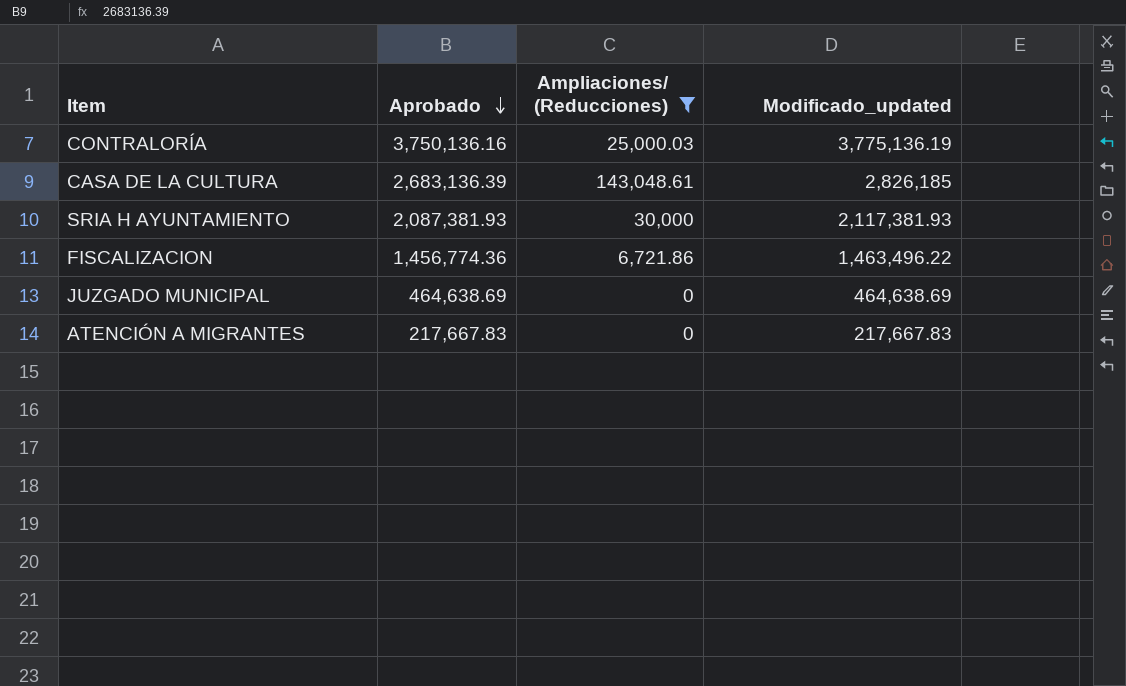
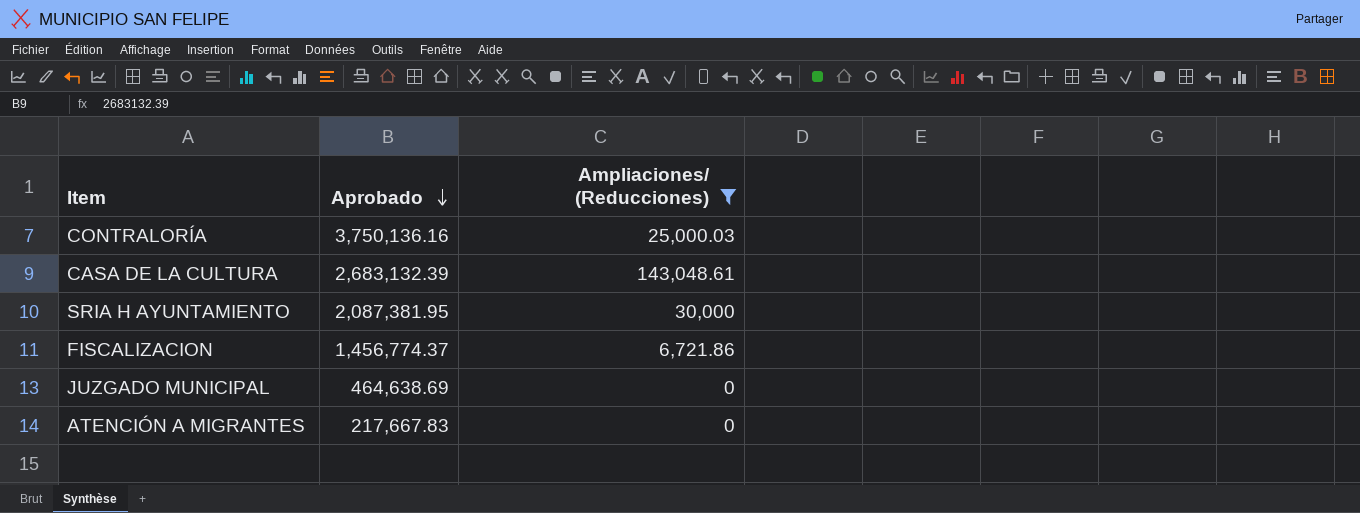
column Modificado_updated | formula: [Aprobado] + [Ampliaciones/ (Reducciones)] -> none
CASA DE LA CULTURA | Aprobado: 2,683,136.39 -> 2,683,132.39
SRIA H AYUNTAMIENTO | Aprobado: 2,087,381.93 -> 2,087,381.95
FISCALIZACION | Aprobado: 1,456,774.36 -> 1,456,774.37

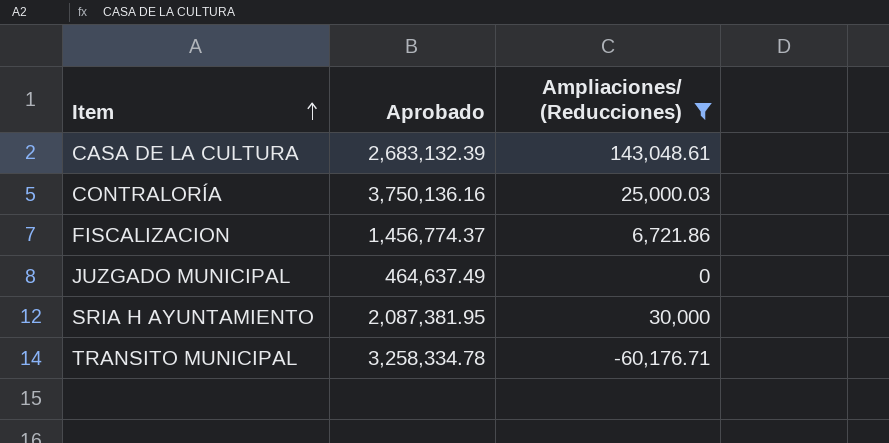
row order: Aprobado descending -> Item ascending
row ATENCIÓN A MIGRANTES: 217,667.83 | 0 -> none
JUZGADO MUNICIPAL | Aprobado: 464,638.69 -> 464,637.49
row TRANSITO MUNICIPAL: none -> 3,258,334.78 | -60,176.71

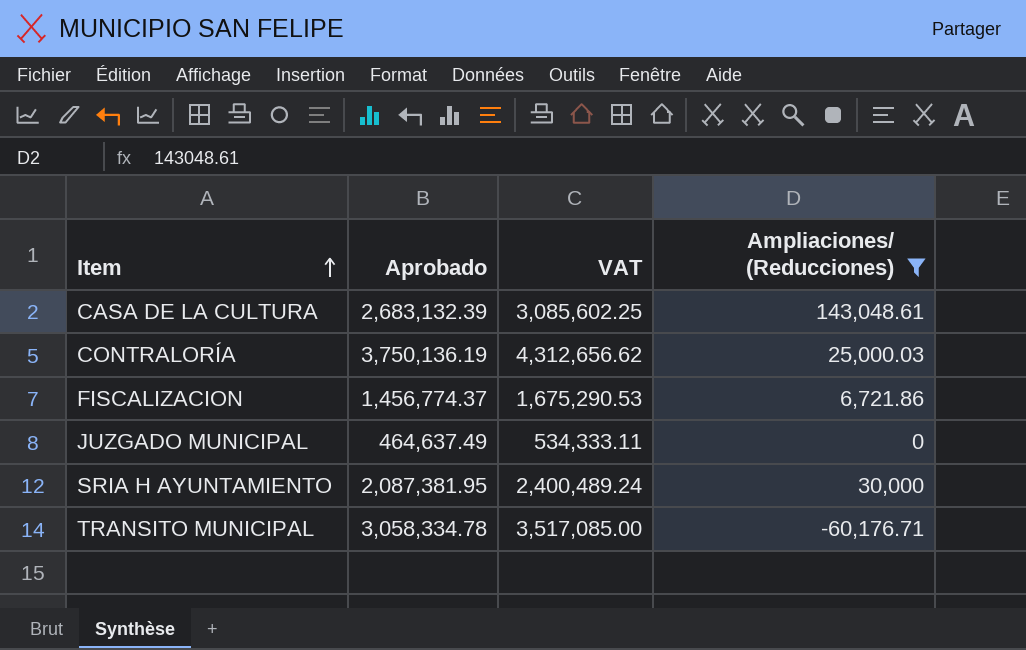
column VAT | formula: none -> [Aprobado] * 1.15
CONTRALORÍA | Aprobado: 3,750,136.16 -> 3,750,136.19
TRANSITO MUNICIPAL | Aprobado: 3,258,334.78 -> 3,058,334.78

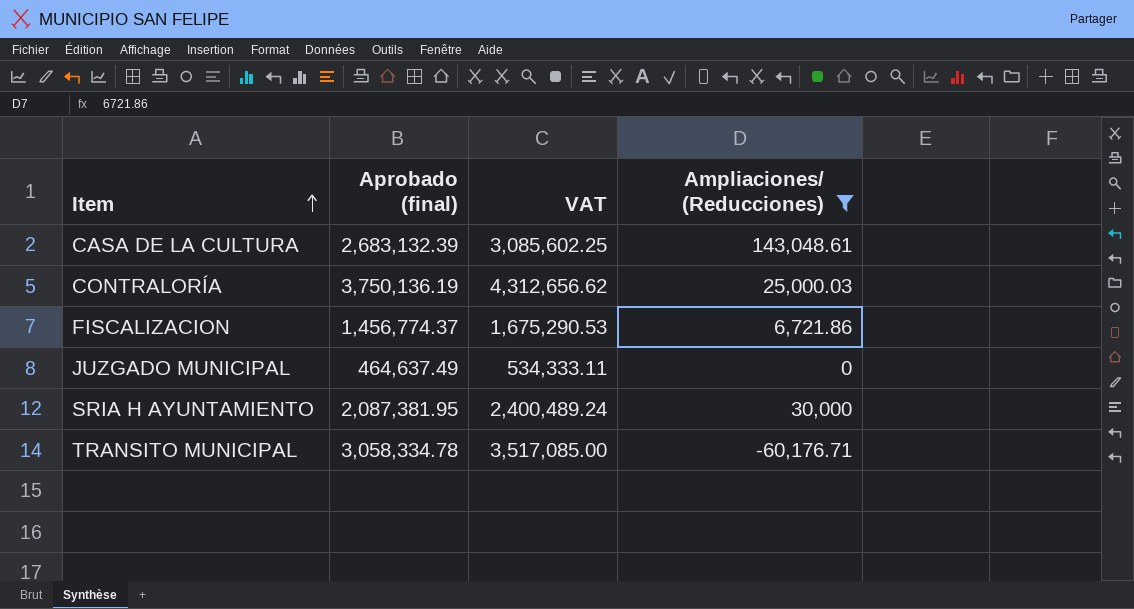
column name: Aprobado -> Aprobado (final)

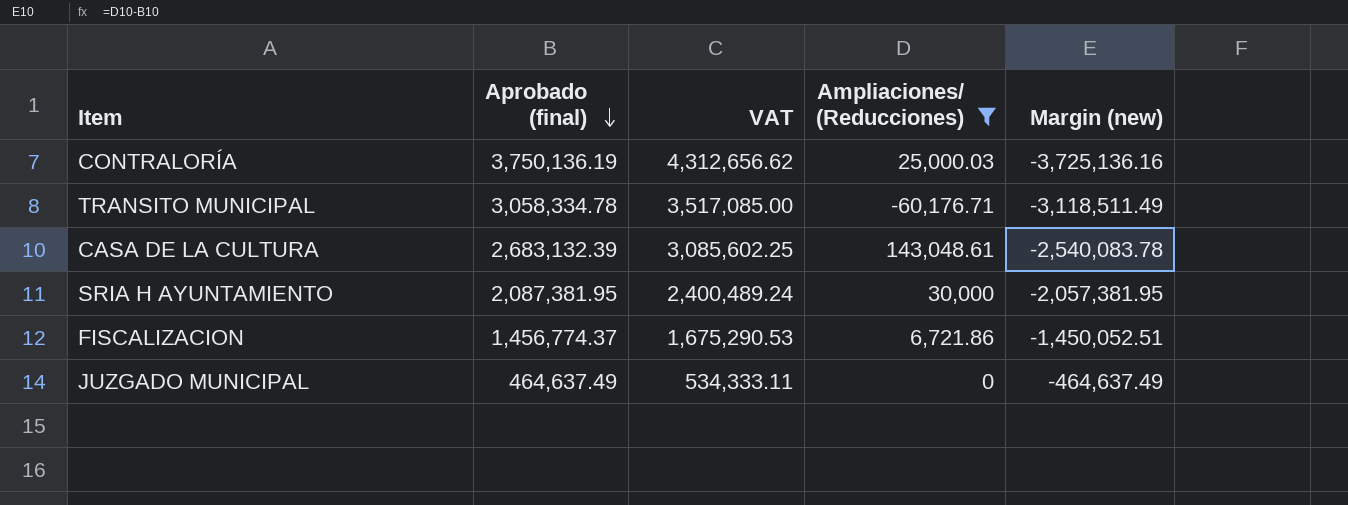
row order: Item ascending -> Aprobado (final) descending
column Margin (new) | formula: none -> [Ampliaciones/ (Reducciones)] - [Aprobado (final)]

